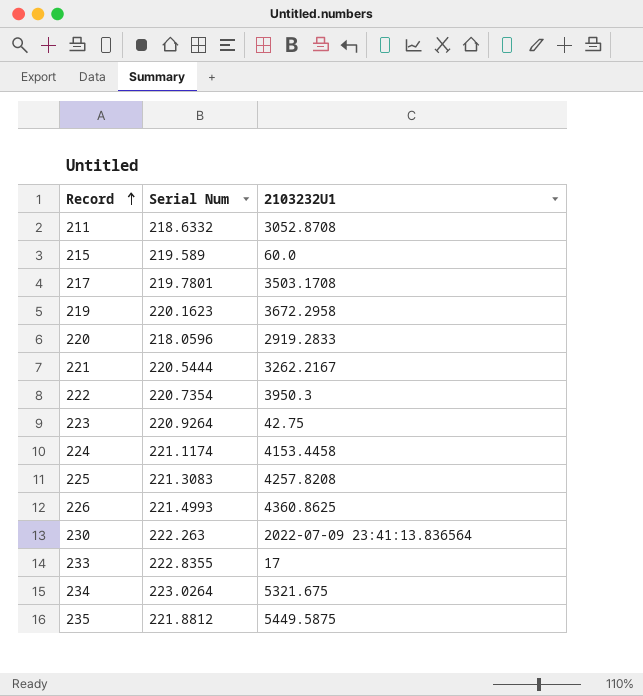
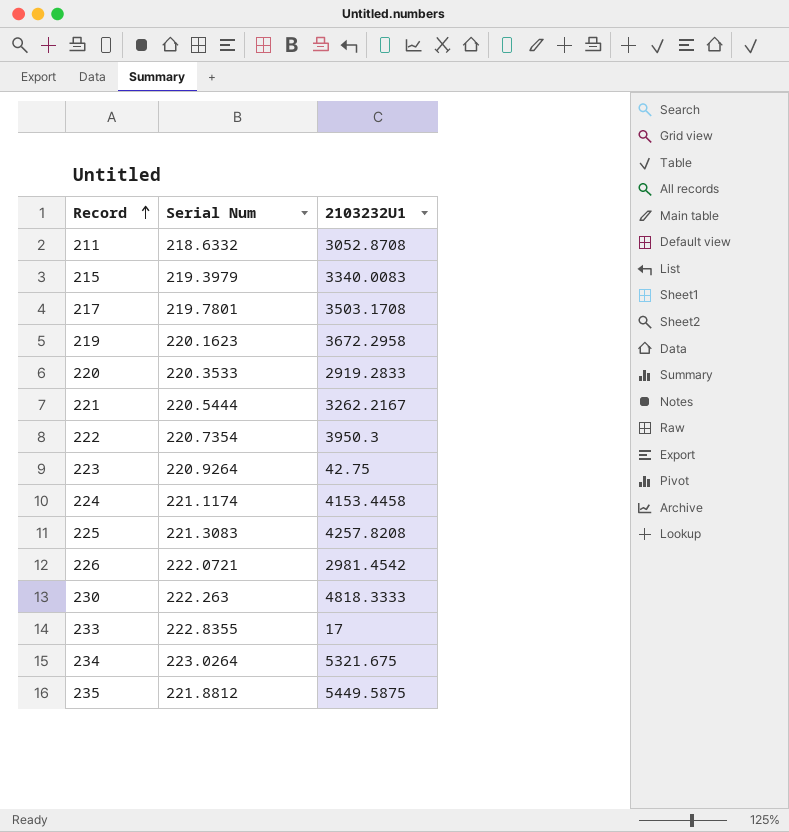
215 | Serial Num: 219.589 -> 219.3979
215 | 2103232U1: 60.0 -> 3340.0083
220 | Serial Num: 218.0596 -> 220.3533
226 | Serial Num: 221.4993 -> 222.0721
226 | 2103232U1: 4360.8625 -> 2981.4542
230 | 2103232U1: 2022-07-09 23:41:13.836564 -> 4818.3333

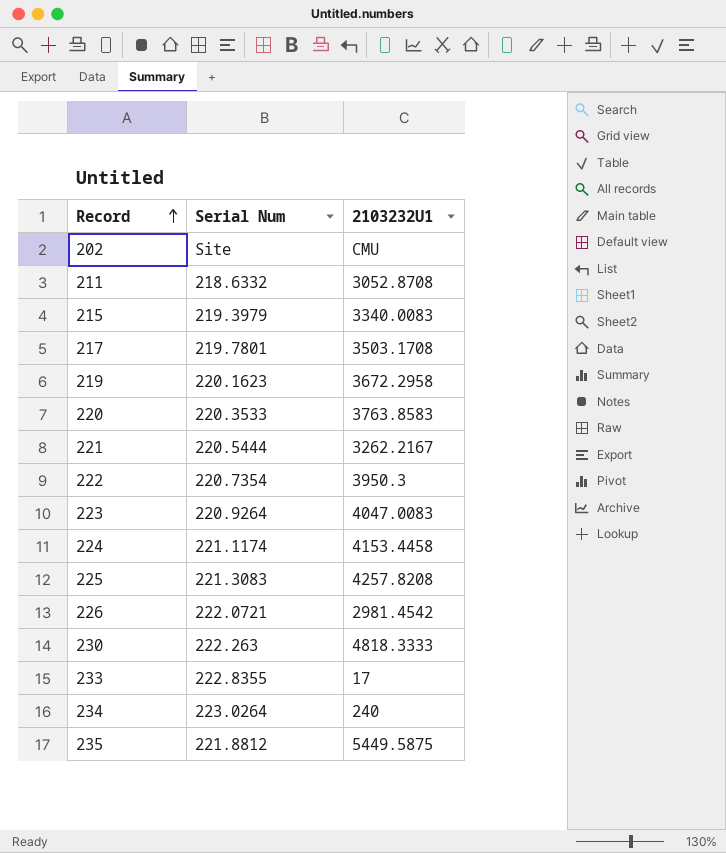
row 202: none -> Site | CMU
220 | 2103232U1: 2919.2833 -> 3763.8583
223 | 2103232U1: 42.75 -> 4047.0083
234 | 2103232U1: 5321.675 -> 240

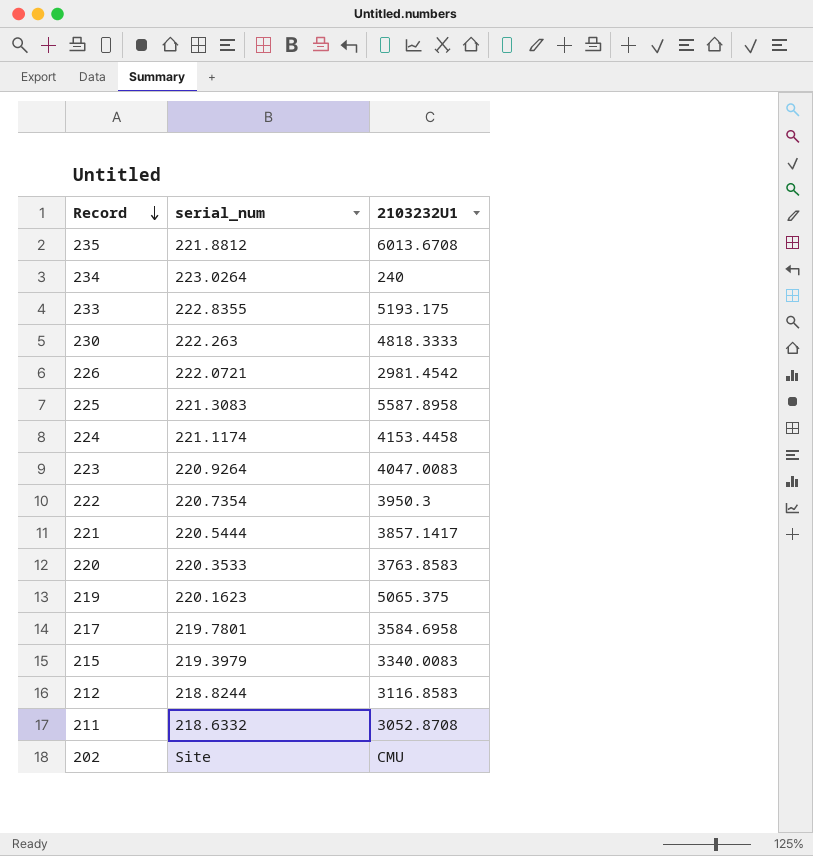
row order: Record ascending -> Record descending
column name: Serial Num -> serial_num
235 | 2103232U1: 5449.5875 -> 6013.6708
233 | 2103232U1: 17 -> 5193.175
225 | 2103232U1: 4257.8208 -> 5587.8958
221 | 2103232U1: 3262.2167 -> 3857.1417
219 | 2103232U1: 3672.2958 -> 5065.375
217 | 2103232U1: 3503.1708 -> 3584.6958
row 212: none -> 218.8244 | 3116.8583

